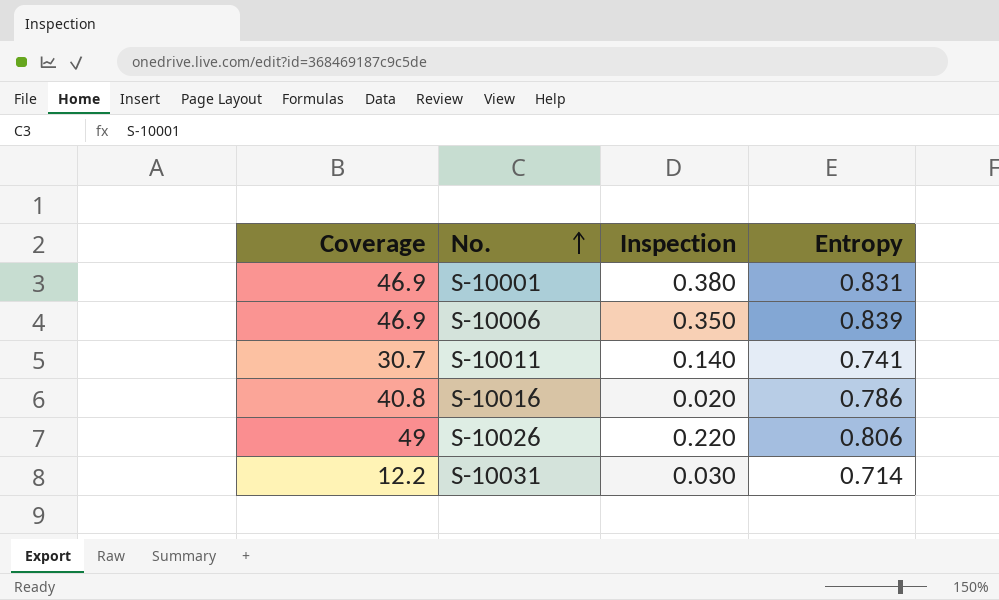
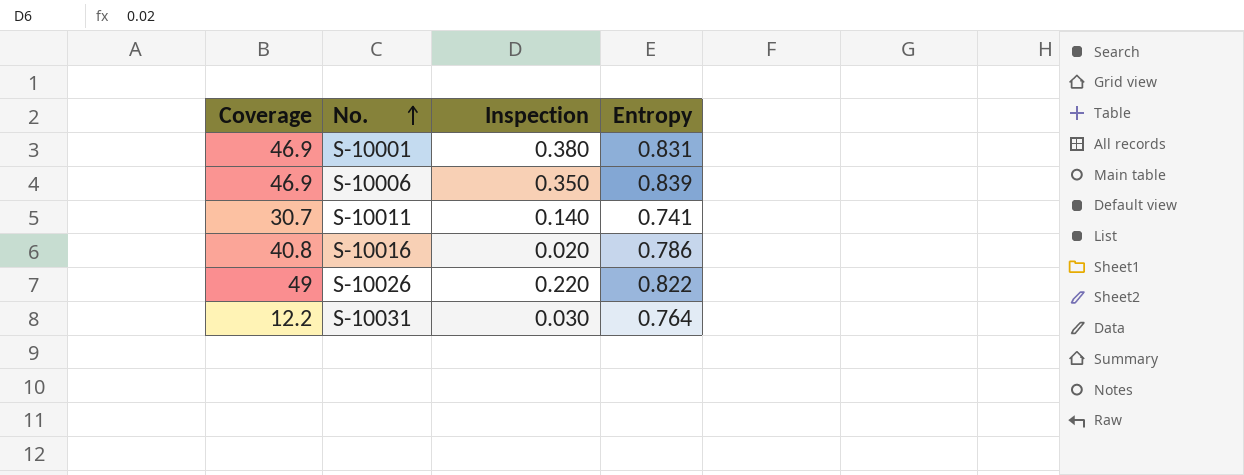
S-10026 | Entropy: 0.806 -> 0.822
S-10031 | Entropy: 0.714 -> 0.764

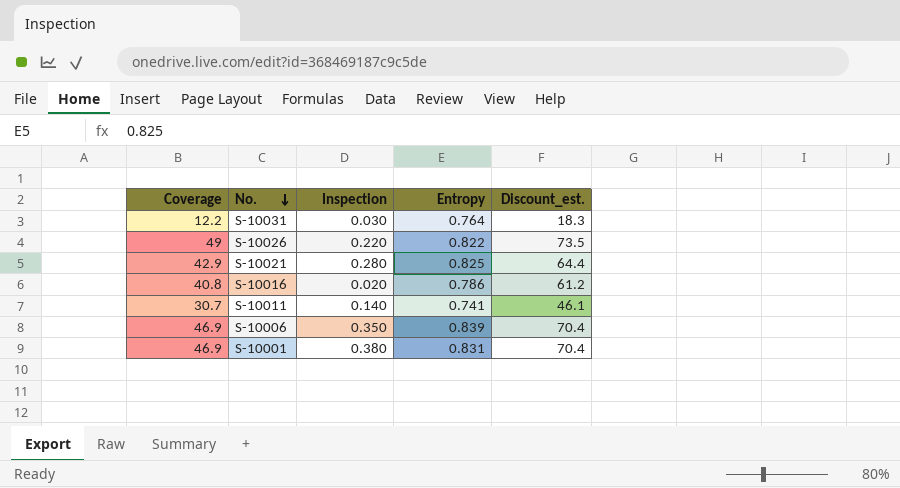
row order: No. ascending -> No. descending
column Discount_est. | formula: none -> [Coverage] * 1.5
row S-10021: none -> 42.9 | 0.280 | 0.825 | 64.4

